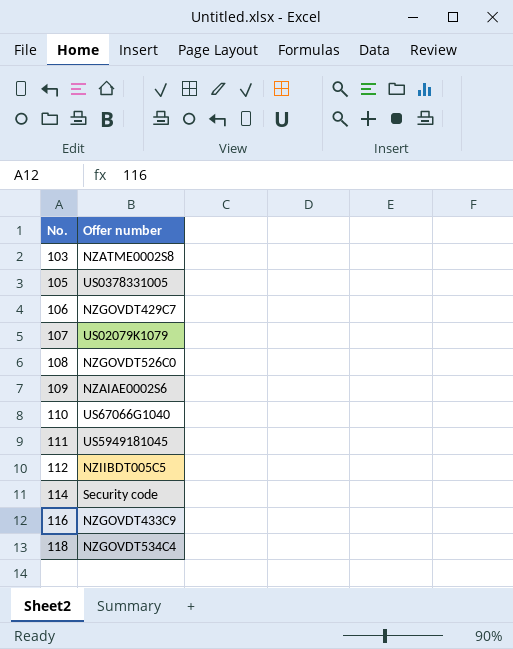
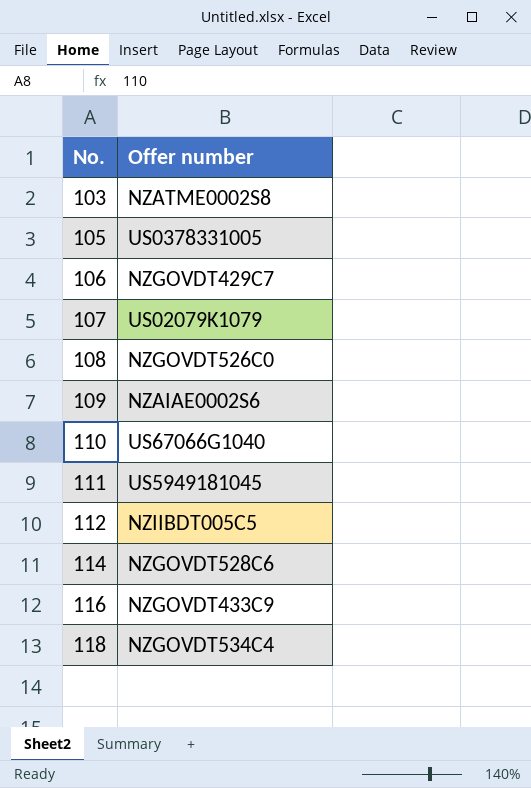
114 | Offer number: Security code -> NZGOVDT528C6

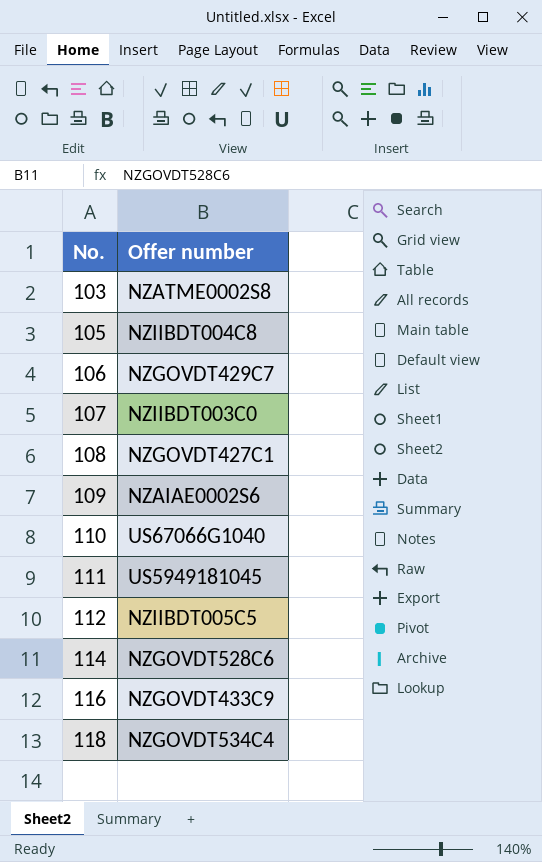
105 | Offer number: US0378331005 -> NZIIBDT004C8
107 | Offer number: US02079K1079 -> NZIIBDT003C0
108 | Offer number: NZGOVDT526C0 -> NZGOVDT427C1

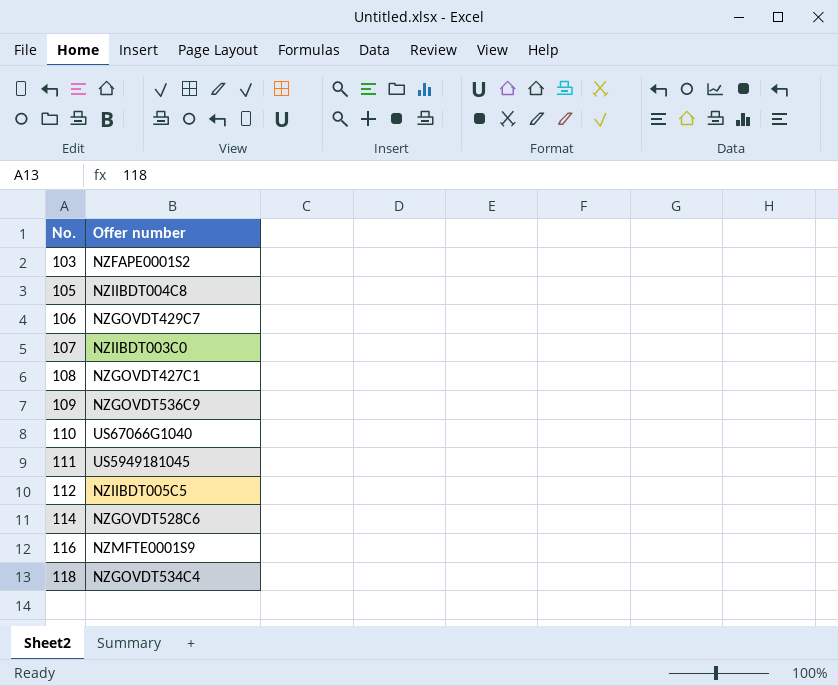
103 | Offer number: NZATME0002S8 -> NZFAPE0001S2
109 | Offer number: NZAIAE0002S6 -> NZGOVDT536C9
116 | Offer number: NZGOVDT433C9 -> NZMFTE0001S9

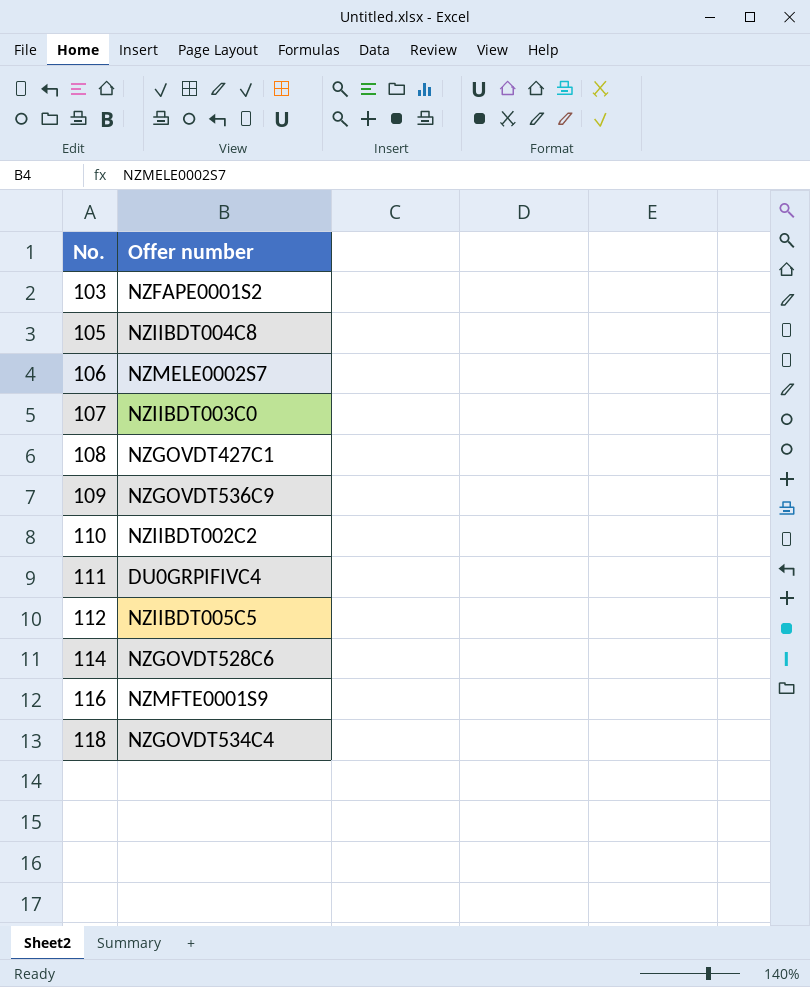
106 | Offer number: NZGOVDT429C7 -> NZMELE0002S7
110 | Offer number: US67066G1040 -> NZIIBDT002C2
111 | Offer number: US5949181045 -> DU0GRPIFIVC4

